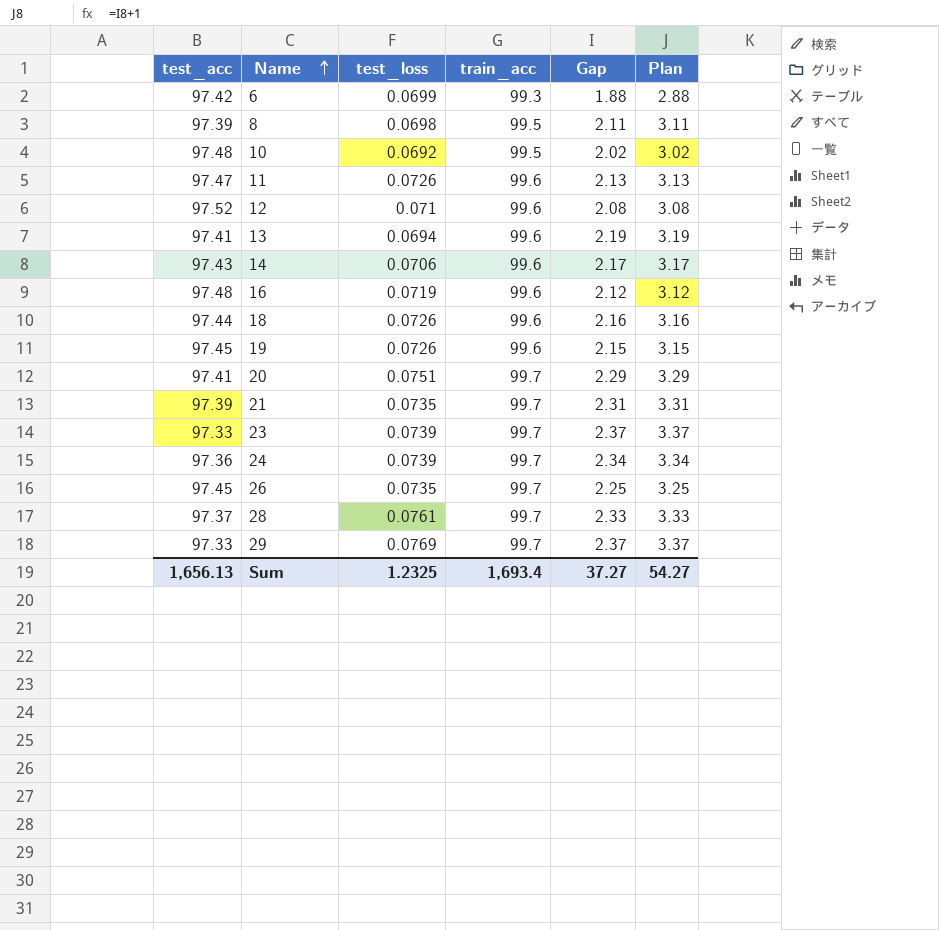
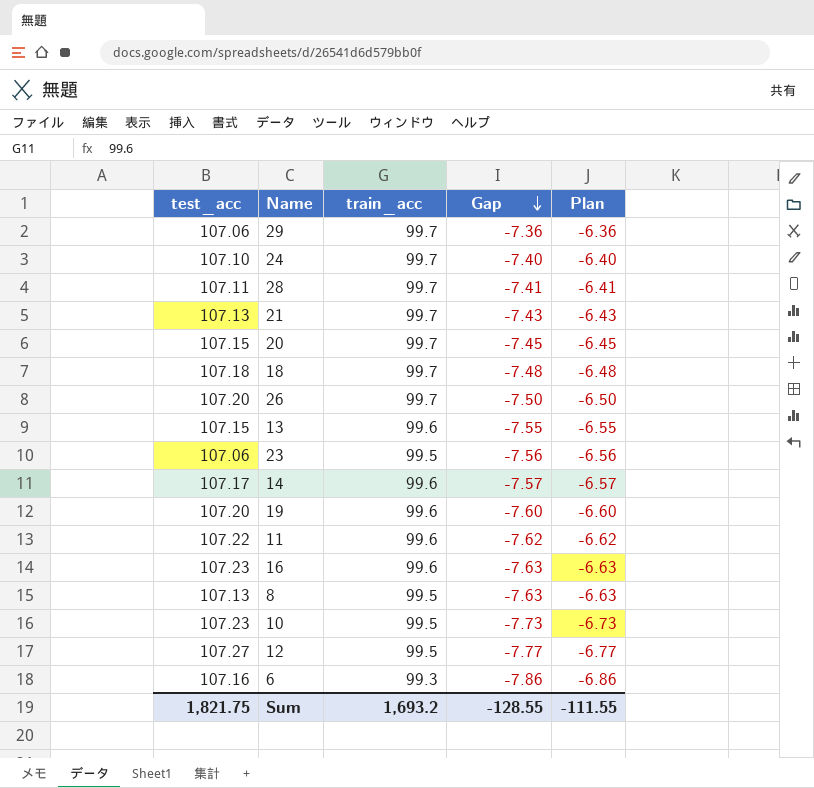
row order: Name ascending -> Gap descending
column test_loss | position: 3 -> none
29 | test_acc: 97.33 -> 107.06
29 | Gap: 2.37 -> -7.36
29 | Plan: 3.37 -> -6.36
24 | test_acc: 97.36 -> 107.10
24 | Gap: 2.34 -> -7.40
24 | Plan: 3.34 -> -6.40
28 | test_acc: 97.37 -> 107.11
28 | Gap: 2.33 -> -7.41
28 | Plan: 3.33 -> -6.41
21 | test_acc: 97.39 -> 107.13
21 | Gap: 2.31 -> -7.43
21 | Plan: 3.31 -> -6.43
20 | test_acc: 97.41 -> 107.15
20 | Gap: 2.29 -> -7.45
20 | Plan: 3.29 -> -6.45
18 | test_acc: 97.44 -> 107.18
18 | train_acc: 99.6 -> 99.7
18 | Gap: 2.16 -> -7.48
18 | Plan: 3.16 -> -6.48
26 | test_acc: 97.45 -> 107.20
26 | Gap: 2.25 -> -7.50
26 | Plan: 3.25 -> -6.50
13 | test_acc: 97.41 -> 107.15
13 | Gap: 2.19 -> -7.55
13 | Plan: 3.19 -> -6.55
23 | test_acc: 97.33 -> 107.06
23 | train_acc: 99.7 -> 99.5
23 | Gap: 2.37 -> -7.56
23 | Plan: 3.37 -> -6.56
14 | test_acc: 97.43 -> 107.17
14 | Gap: 2.17 -> -7.57
14 | Plan: 3.17 -> -6.57
19 | test_acc: 97.45 -> 107.20
19 | Gap: 2.15 -> -7.60
19 | Plan: 3.15 -> -6.60
11 | test_acc: 97.47 -> 107.22
11 | Gap: 2.13 -> -7.62
11 | Plan: 3.13 -> -6.62
16 | test_acc: 97.48 -> 107.23
16 | Gap: 2.12 -> -7.63
16 | Plan: 3.12 -> -6.63
8 | test_acc: 97.39 -> 107.13
8 | Gap: 2.11 -> -7.63
8 | Plan: 3.11 -> -6.63
10 | test_acc: 97.48 -> 107.23
10 | Gap: 2.02 -> -7.73
10 | Plan: 3.02 -> -6.73
12 | test_acc: 97.52 -> 107.27
12 | train_acc: 99.6 -> 99.5
12 | Gap: 2.08 -> -7.77
12 | Plan: 3.08 -> -6.77
6 | test_acc: 97.42 -> 107.16
6 | Gap: 1.88 -> -7.86
6 | Plan: 2.88 -> -6.86
Sum | test_acc: 1,656.13 -> 1,821.75
Sum | train_acc: 1,693.4 -> 1,693.2
Sum | Gap: 37.27 -> -128.55
Sum | Plan: 54.27 -> -111.55

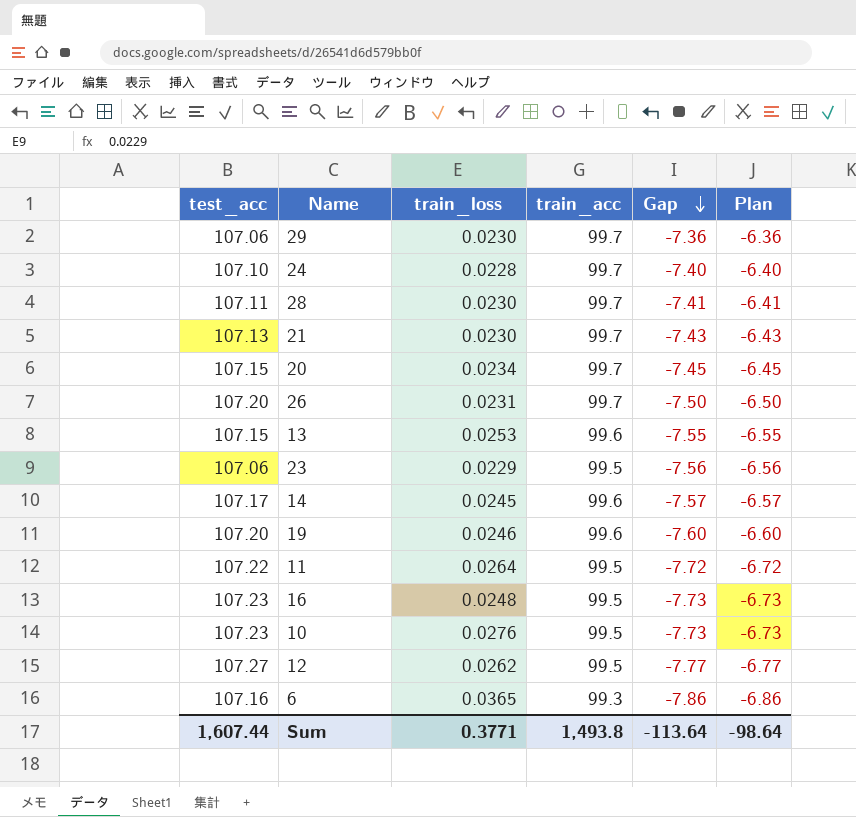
column train_loss | position: none -> 3
row 18: 107.18 | 99.7 | -7.48 | -6.48 -> none
row 8: 107.13 | 99.5 | -7.63 | -6.63 -> none
11 | train_acc: 99.6 -> 99.5
11 | Gap: -7.62 -> -7.72
11 | Plan: -6.62 -> -6.72
16 | train_acc: 99.6 -> 99.5
16 | Gap: -7.63 -> -7.73
16 | Plan: -6.63 -> -6.73
Sum | test_acc: 1,821.75 -> 1,607.44
Sum | train_acc: 1,693.2 -> 1,493.8
Sum | Gap: -128.55 -> -113.64
Sum | Plan: -111.55 -> -98.64

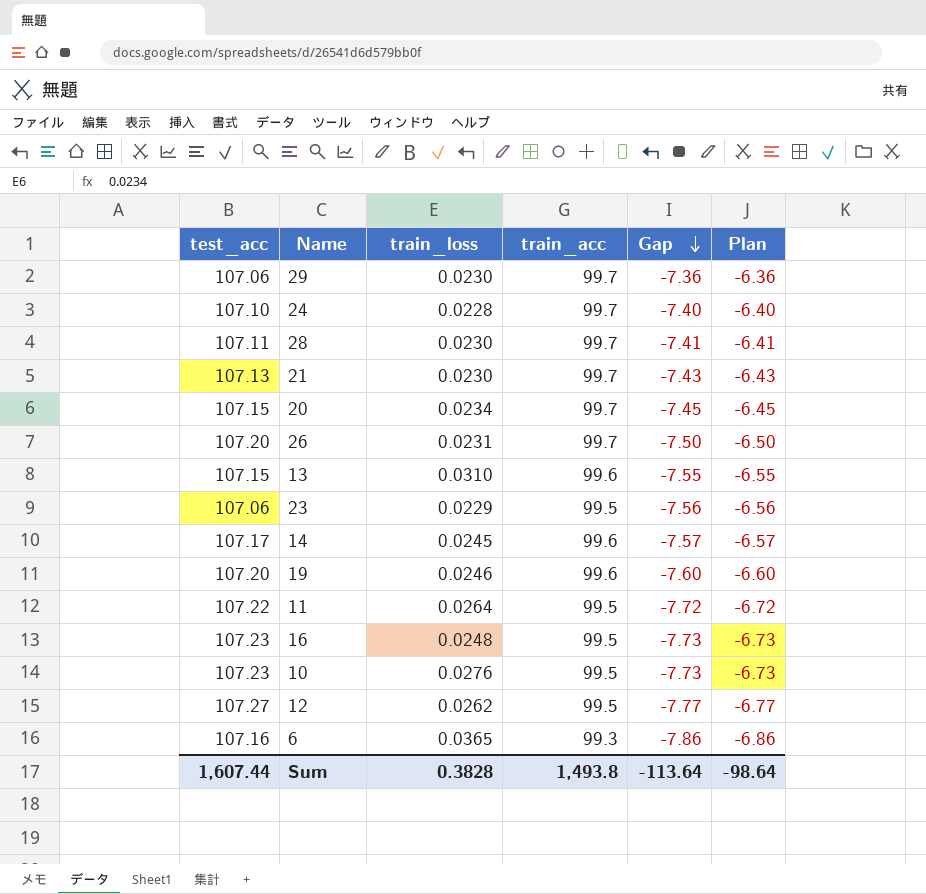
13 | train_loss: 0.0253 -> 0.0310
Sum | train_loss: 0.3771 -> 0.3828

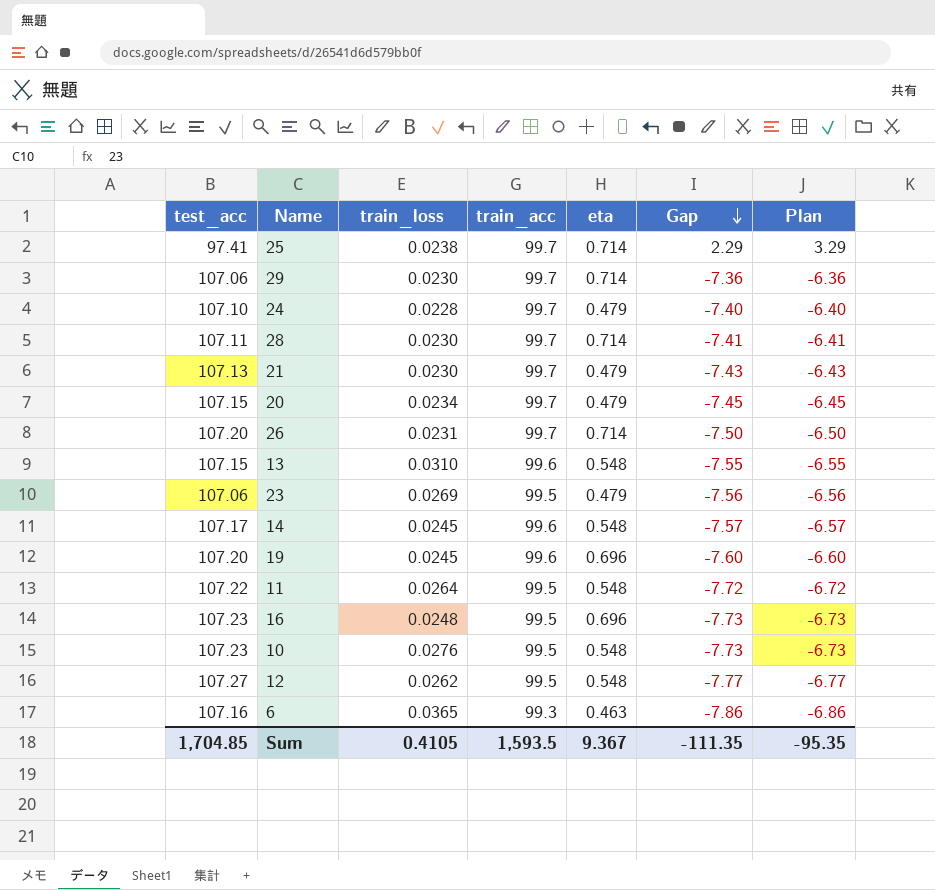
column eta | position: none -> 5
row 25: none -> 97.41 | 0.0238 | 99.7 | 0.714 | 2.29 | 3.29
23 | train_loss: 0.0229 -> 0.0269
19 | train_loss: 0.0246 -> 0.0245
Sum | test_acc: 1,607.44 -> 1,704.85
Sum | train_loss: 0.3828 -> 0.4105
Sum | train_acc: 1,493.8 -> 1,593.5
Sum | Gap: -113.64 -> -111.35
Sum | Plan: -98.64 -> -95.35

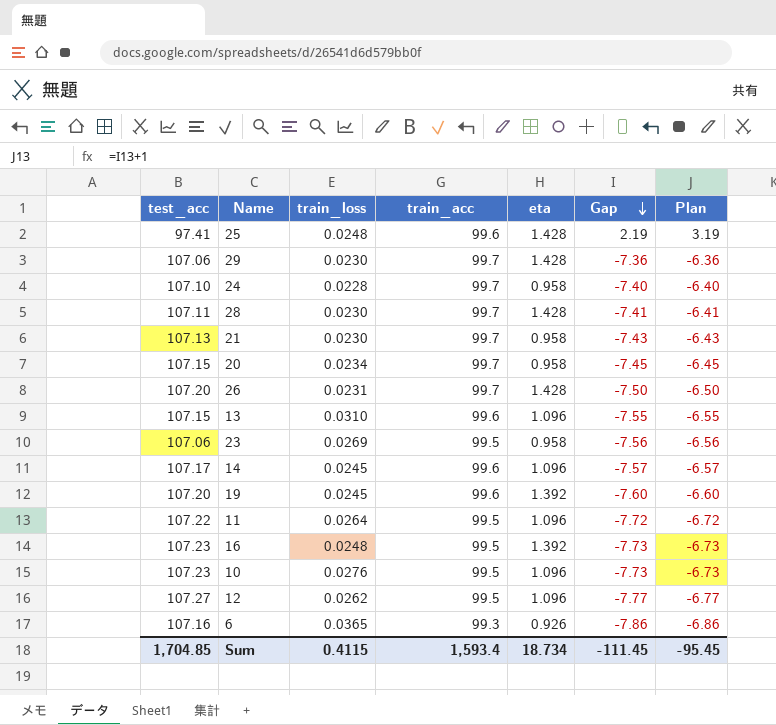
25 | train_loss: 0.0238 -> 0.0248
25 | train_acc: 99.7 -> 99.6
25 | eta: 0.714 -> 1.428
25 | Gap: 2.29 -> 2.19
25 | Plan: 3.29 -> 3.19
29 | eta: 0.714 -> 1.428
24 | eta: 0.479 -> 0.958
28 | eta: 0.714 -> 1.428
21 | eta: 0.479 -> 0.958
20 | eta: 0.479 -> 0.958
26 | eta: 0.714 -> 1.428
13 | eta: 0.548 -> 1.096
23 | eta: 0.479 -> 0.958
14 | eta: 0.548 -> 1.096
19 | eta: 0.696 -> 1.392
11 | eta: 0.548 -> 1.096
16 | eta: 0.696 -> 1.392
10 | eta: 0.548 -> 1.096
12 | eta: 0.548 -> 1.096
6 | eta: 0.463 -> 0.926
Sum | train_loss: 0.4105 -> 0.4115
Sum | train_acc: 1,593.5 -> 1,593.4
Sum | eta: 9.367 -> 18.734
Sum | Gap: -111.35 -> -111.45
Sum | Plan: -95.35 -> -95.45

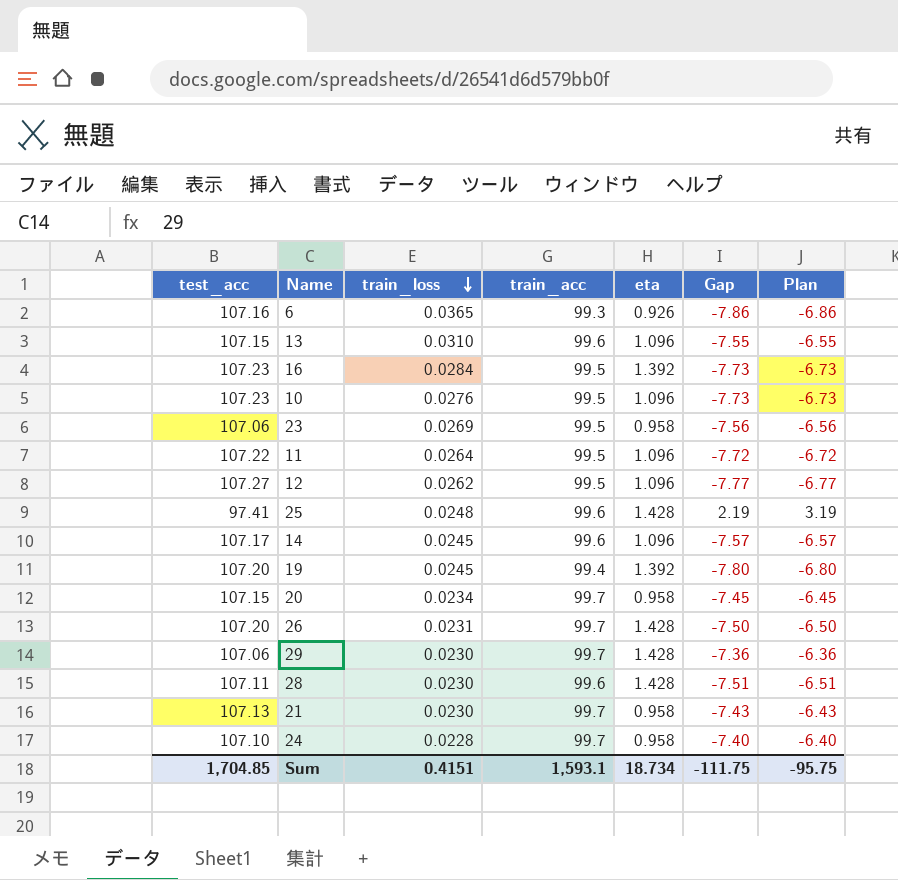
row order: Gap descending -> train_loss descending
16 | train_loss: 0.0248 -> 0.0284
19 | train_acc: 99.6 -> 99.4
19 | Gap: -7.60 -> -7.80
19 | Plan: -6.60 -> -6.80
28 | train_acc: 99.7 -> 99.6
28 | Gap: -7.41 -> -7.51
28 | Plan: -6.41 -> -6.51
Sum | train_loss: 0.4115 -> 0.4151
Sum | train_acc: 1,593.4 -> 1,593.1
Sum | Gap: -111.45 -> -111.75
Sum | Plan: -95.45 -> -95.75

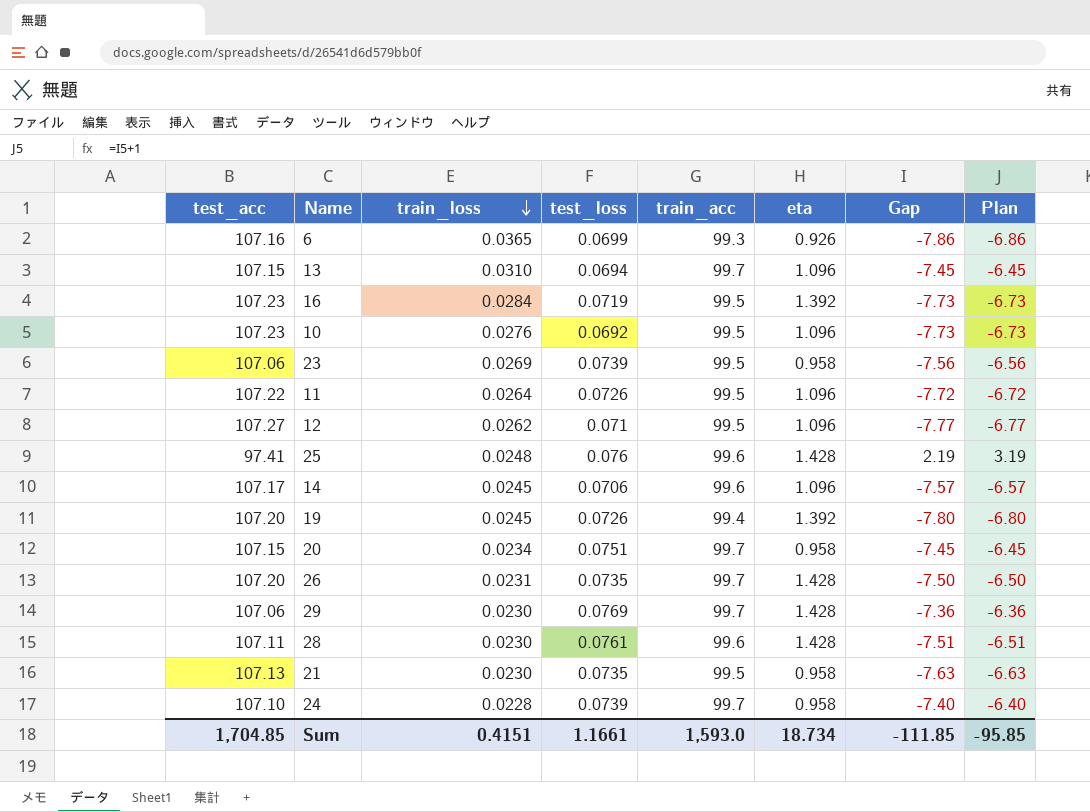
column test_loss | position: none -> 4
13 | train_acc: 99.6 -> 99.7
13 | Gap: -7.55 -> -7.45
13 | Plan: -6.55 -> -6.45
21 | train_acc: 99.7 -> 99.5
21 | Gap: -7.43 -> -7.63
21 | Plan: -6.43 -> -6.63
Sum | train_acc: 1,593.1 -> 1,593.0
Sum | Gap: -111.75 -> -111.85
Sum | Plan: -95.75 -> -95.85

